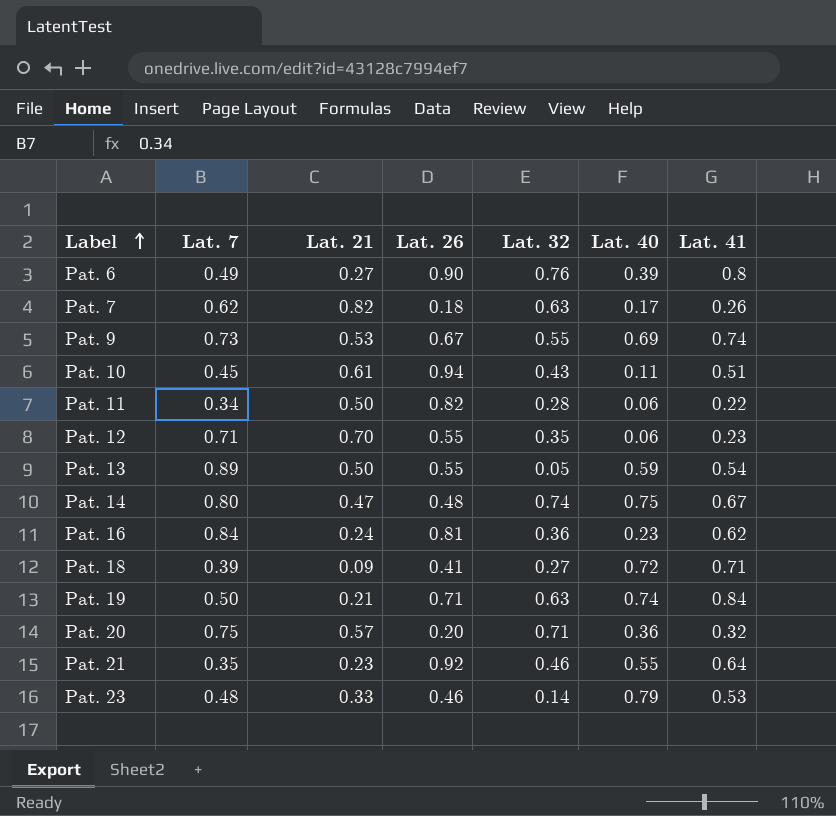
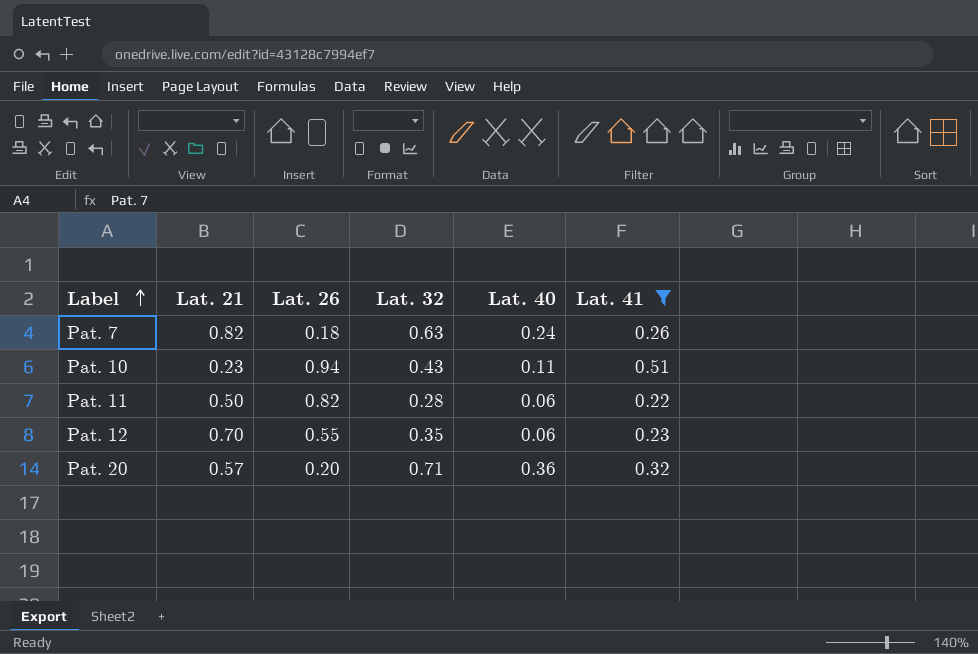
filter: none -> Lat. 41 <= 0.51
column Lat. 7 | position: 2 -> none
Pat. 7 | Lat. 40: 0.17 -> 0.24
Pat. 10 | Lat. 21: 0.61 -> 0.23

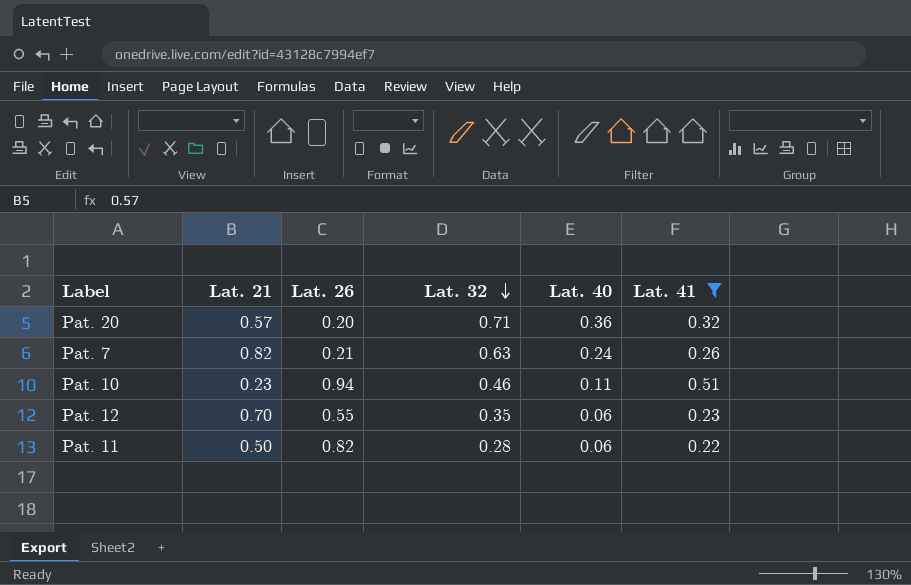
row order: Label ascending -> Lat. 32 descending
Pat. 7 | Lat. 26: 0.18 -> 0.21
Pat. 10 | Lat. 32: 0.43 -> 0.46

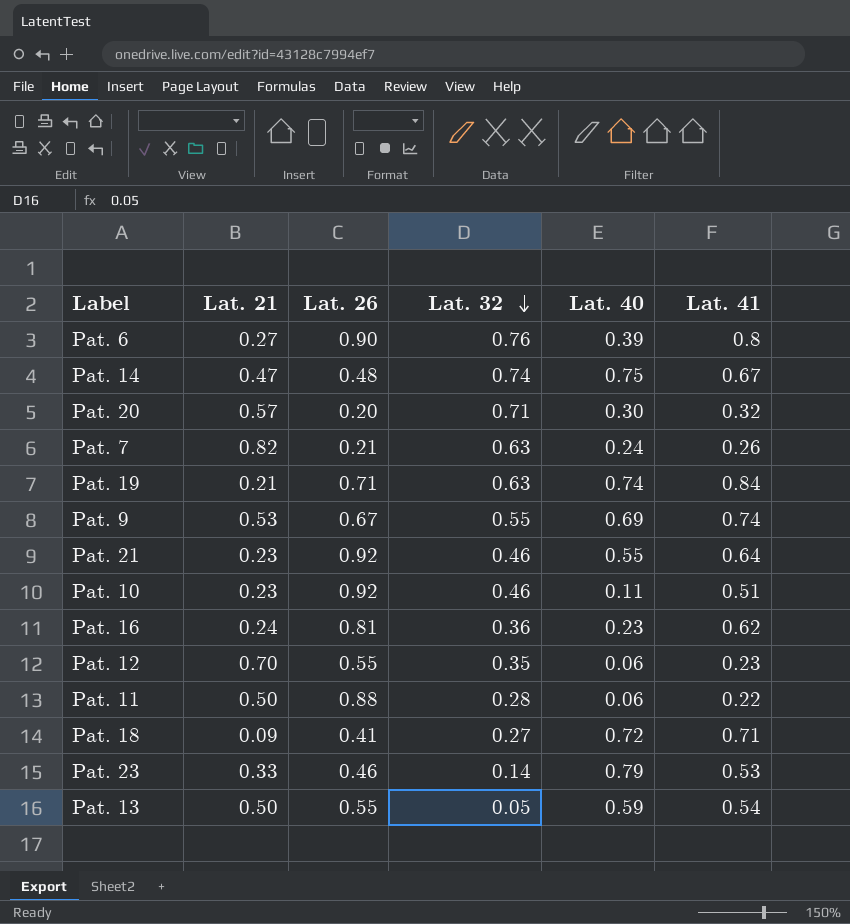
filter: Lat. 41 <= 0.51 -> none
Pat. 20 | Lat. 40: 0.36 -> 0.30
Pat. 10 | Lat. 26: 0.94 -> 0.92
Pat. 11 | Lat. 26: 0.82 -> 0.88

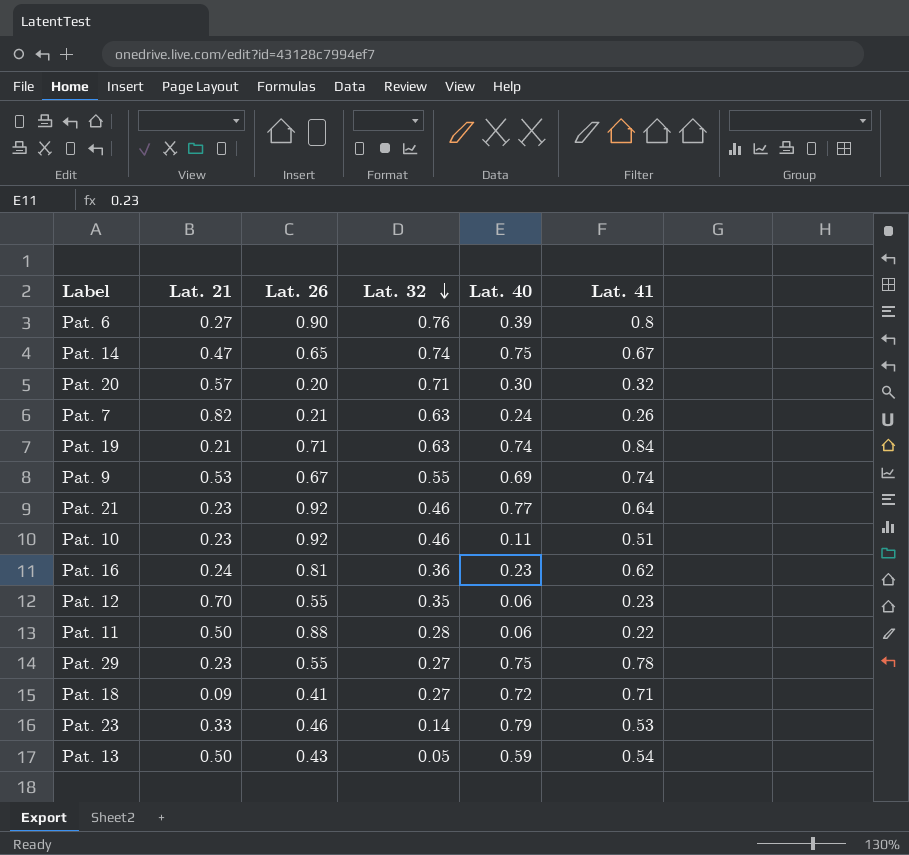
Pat. 14 | Lat. 26: 0.48 -> 0.65
Pat. 21 | Lat. 40: 0.55 -> 0.77
row Pat. 29: none -> 0.23 | 0.55 | 0.27 | 0.75 | 0.78
Pat. 13 | Lat. 26: 0.55 -> 0.43

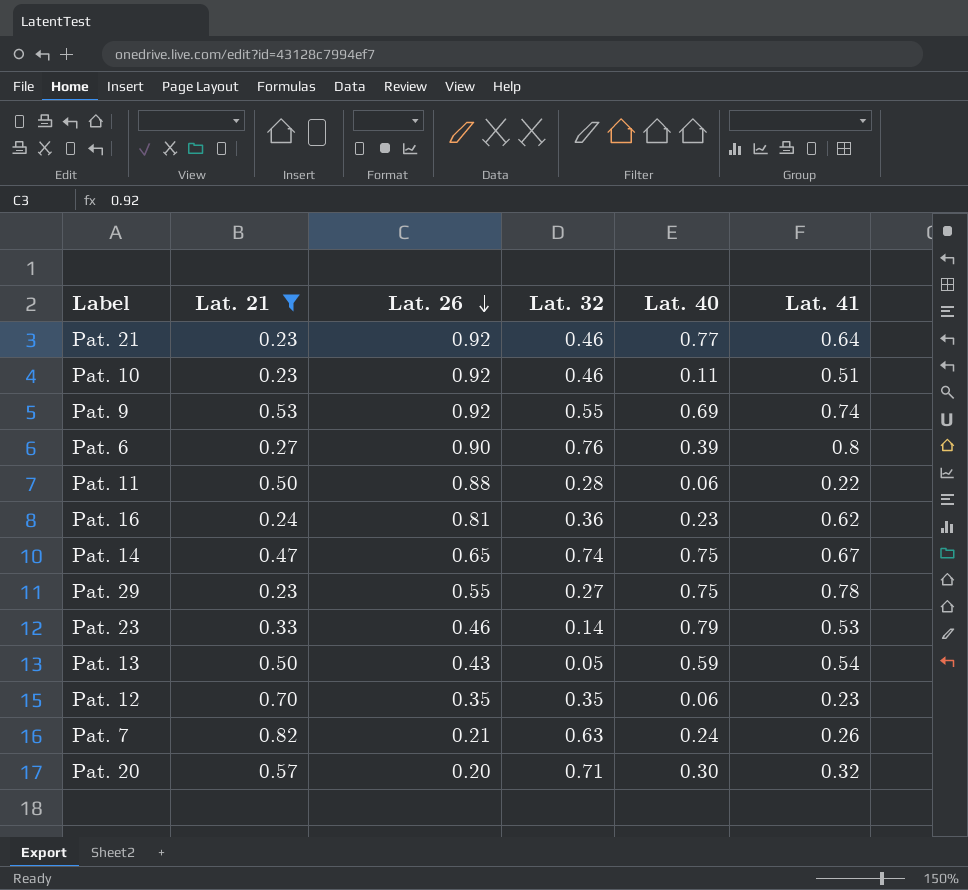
filter: none -> Lat. 21 >= 0.23
row order: Lat. 32 descending -> Lat. 26 descending
Pat. 9 | Lat. 26: 0.67 -> 0.92
Pat. 12 | Lat. 26: 0.55 -> 0.35

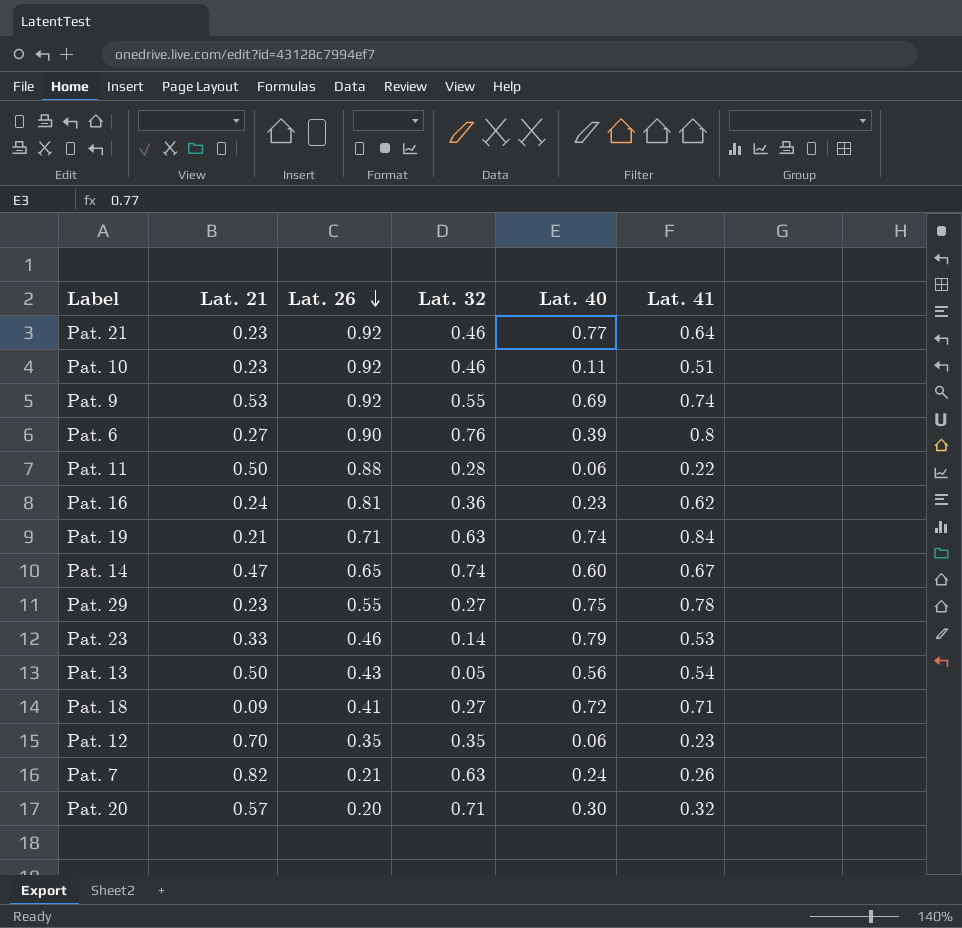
filter: Lat. 21 >= 0.23 -> none
Pat. 14 | Lat. 40: 0.75 -> 0.60
Pat. 13 | Lat. 40: 0.59 -> 0.56

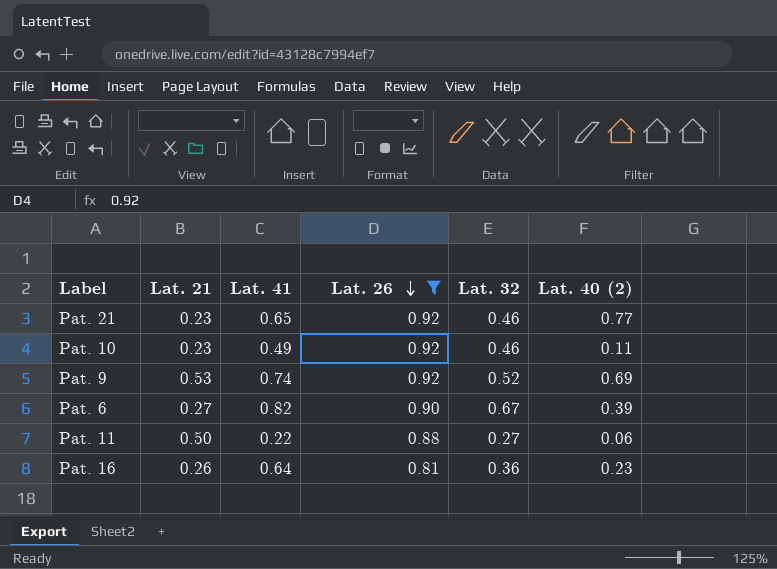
filter: none -> Lat. 26 >= 0.81
column Lat. 41 | position: 6 -> 3
column name: Lat. 40 -> Lat. 40 (2)
Pat. 21 | Lat. 41: 0.64 -> 0.65
Pat. 10 | Lat. 41: 0.51 -> 0.49
Pat. 9 | Lat. 32: 0.55 -> 0.52
Pat. 6 | Lat. 41: 0.8 -> 0.82
Pat. 6 | Lat. 32: 0.76 -> 0.67
Pat. 11 | Lat. 32: 0.28 -> 0.27
Pat. 16 | Lat. 21: 0.24 -> 0.26
Pat. 16 | Lat. 41: 0.62 -> 0.64

